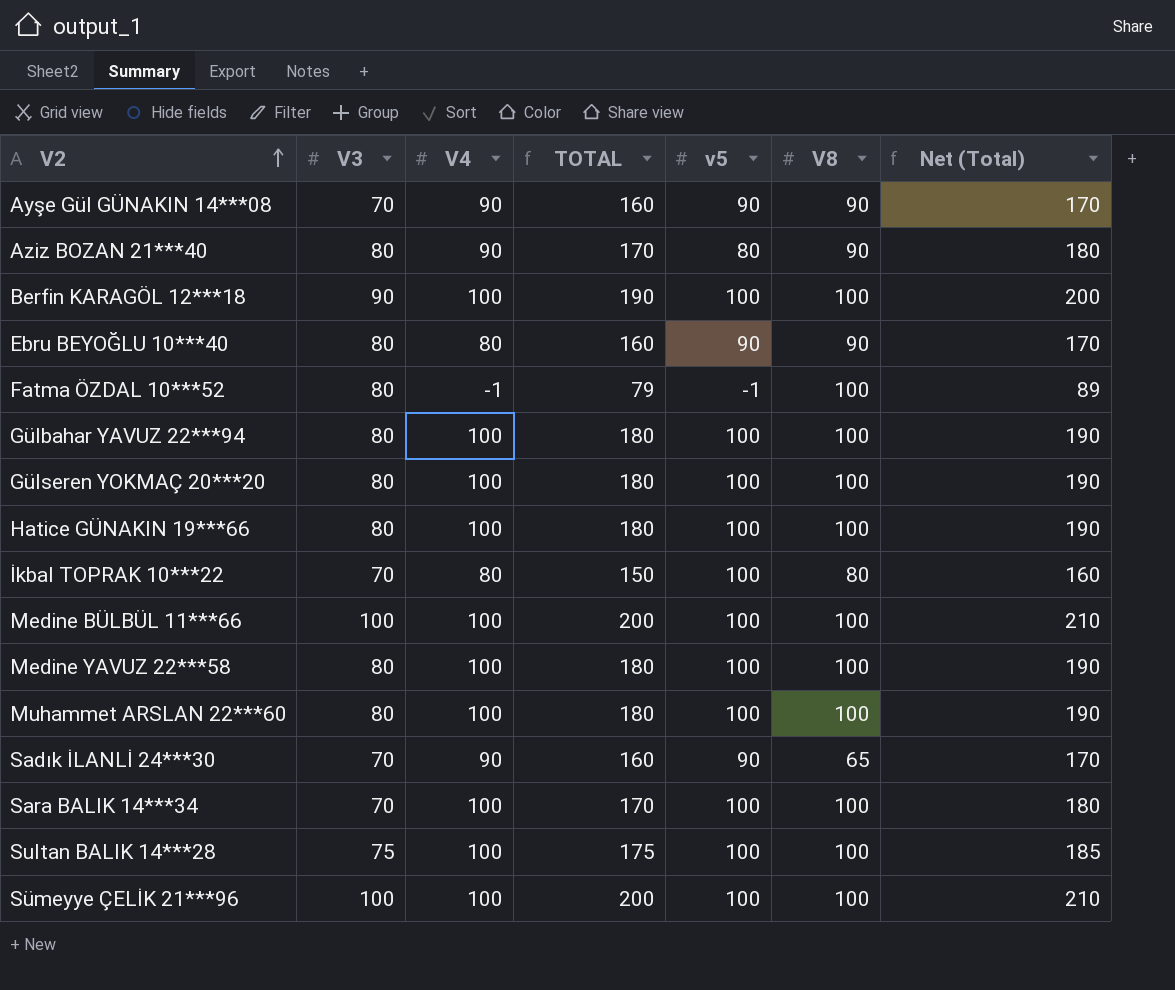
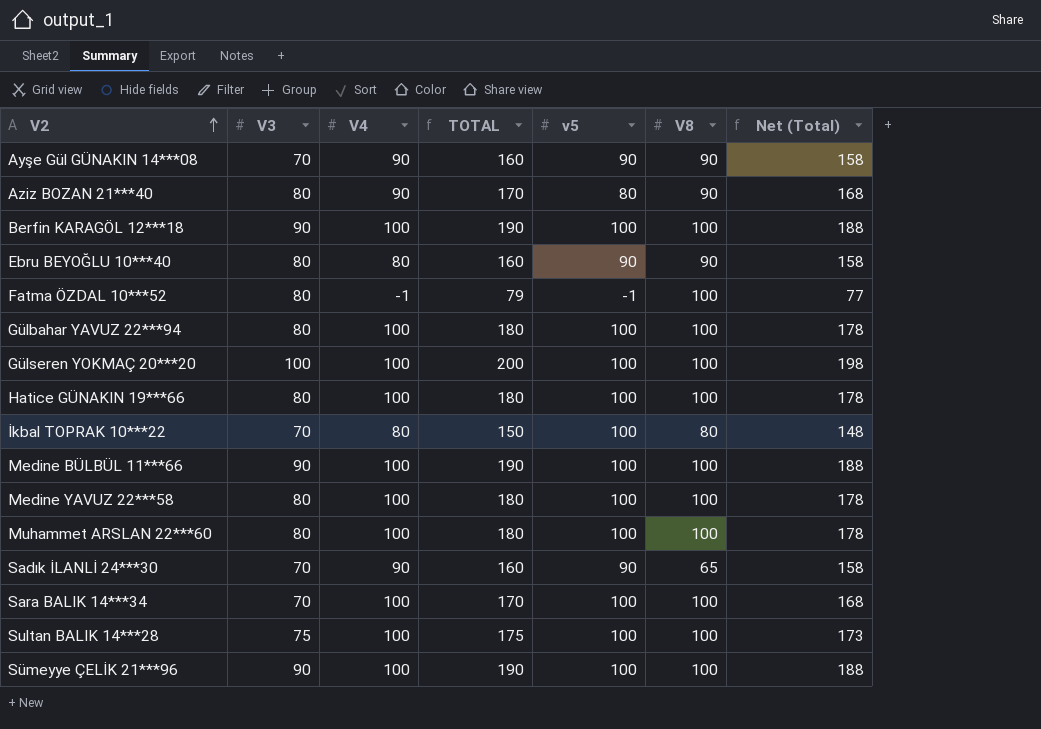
column Net (Total) | formula: [TOTAL] + 10 -> [TOTAL] - 2
Gülseren YOKMAÇ 20***20 | V3: 80 -> 100
Gülseren YOKMAÇ 20***20 | TOTAL: 180 -> 200
Medine BÜLBÜL 11***66 | V3: 100 -> 90
Medine BÜLBÜL 11***66 | TOTAL: 200 -> 190
Sümeyye ÇELİK 21***96 | V3: 100 -> 90
Sümeyye ÇELİK 21***96 | TOTAL: 200 -> 190

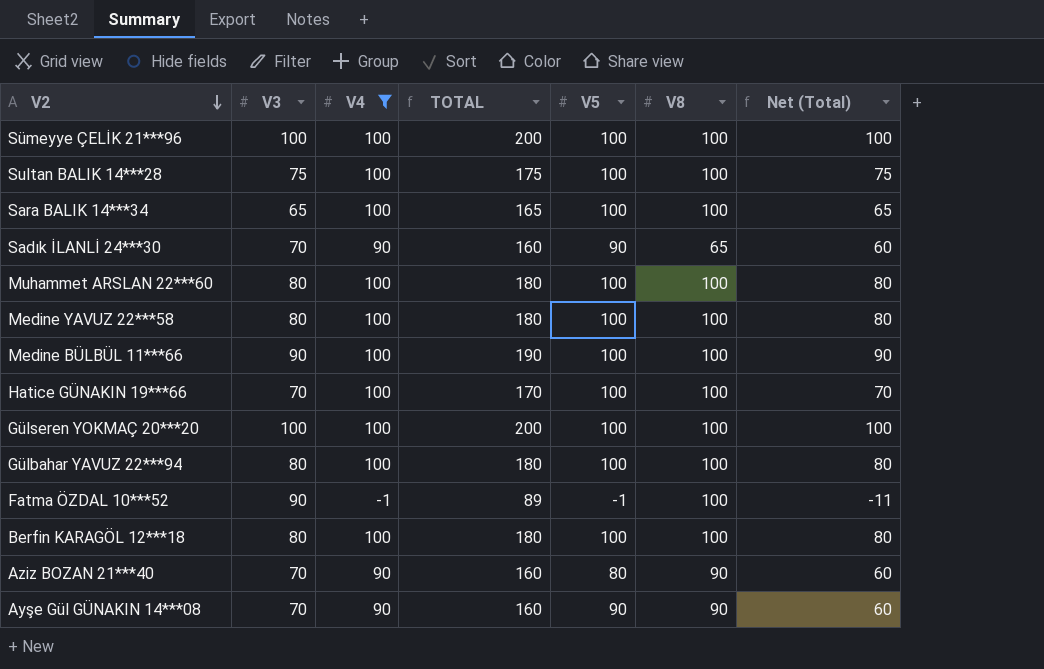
filter: none -> V4 != 80
row order: V2 ascending -> V2 descending
column name: v5 -> V5
column Net (Total) | formula: [TOTAL] - 2 -> [TOTAL] - 100
Sümeyye ÇELİK 21***96 | V3: 90 -> 100
Sümeyye ÇELİK 21***96 | TOTAL: 190 -> 200
Sara BALIK 14***34 | V3: 70 -> 65
Sara BALIK 14***34 | TOTAL: 170 -> 165
Hatice GÜNAKIN 19***66 | V3: 80 -> 70
Hatice GÜNAKIN 19***66 | TOTAL: 180 -> 170
Fatma ÖZDAL 10***52 | V3: 80 -> 90
Fatma ÖZDAL 10***52 | TOTAL: 79 -> 89
Berfin KARAGÖL 12***18 | V3: 90 -> 80
Berfin KARAGÖL 12***18 | TOTAL: 190 -> 180
Aziz BOZAN 21***40 | V3: 80 -> 70
Aziz BOZAN 21***40 | TOTAL: 170 -> 160

